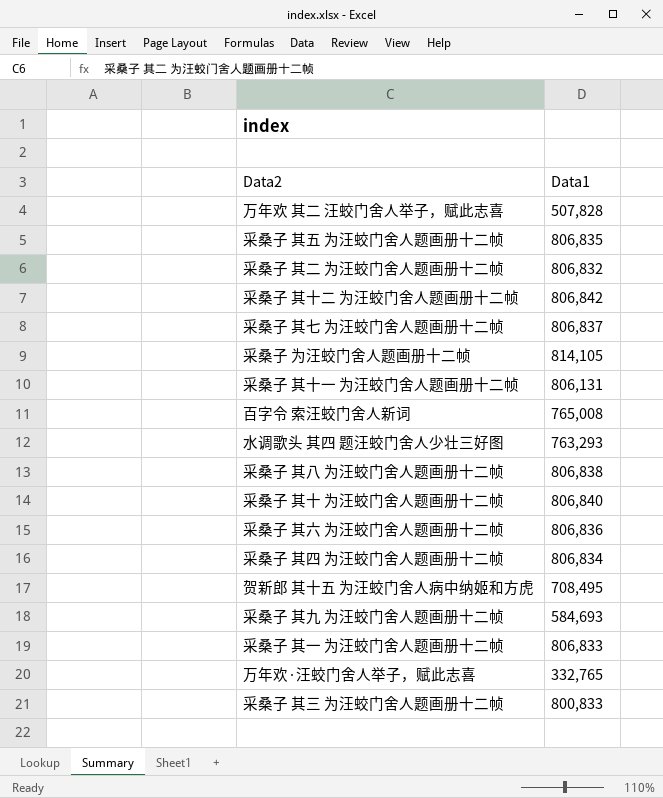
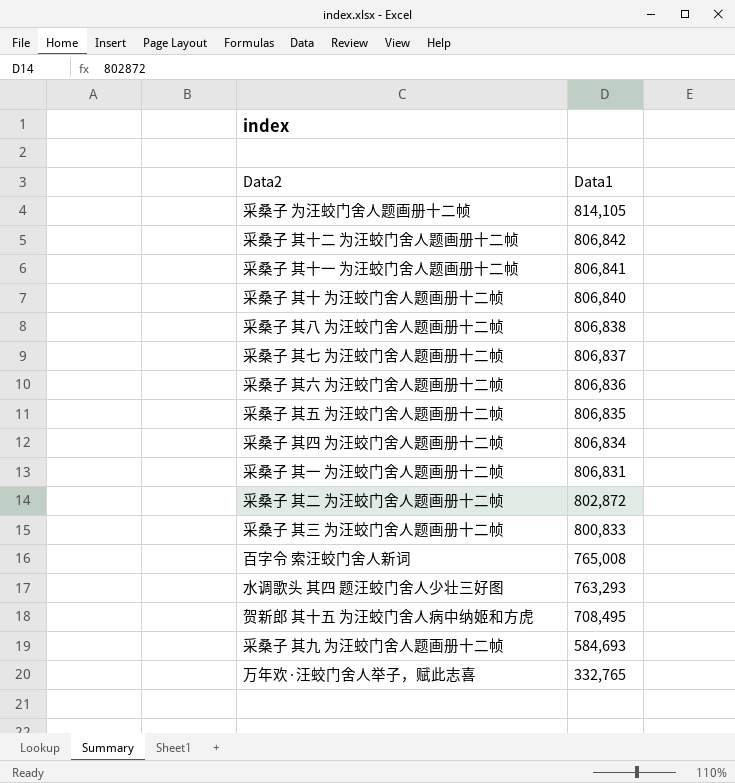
row order: none -> Data1 descending
row 万年欢 其二 汪蛟门舍人举子，赋此志喜: 507,828 -> none
采桑子 其十一 为汪蛟门舍人题画册十二帧 | Data1: 806,131 -> 806,841
采桑子 其一 为汪蛟门舍人题画册十二帧 | Data1: 806,833 -> 806,831
采桑子 其二 为汪蛟门舍人题画册十二帧 | Data1: 806,832 -> 802,872

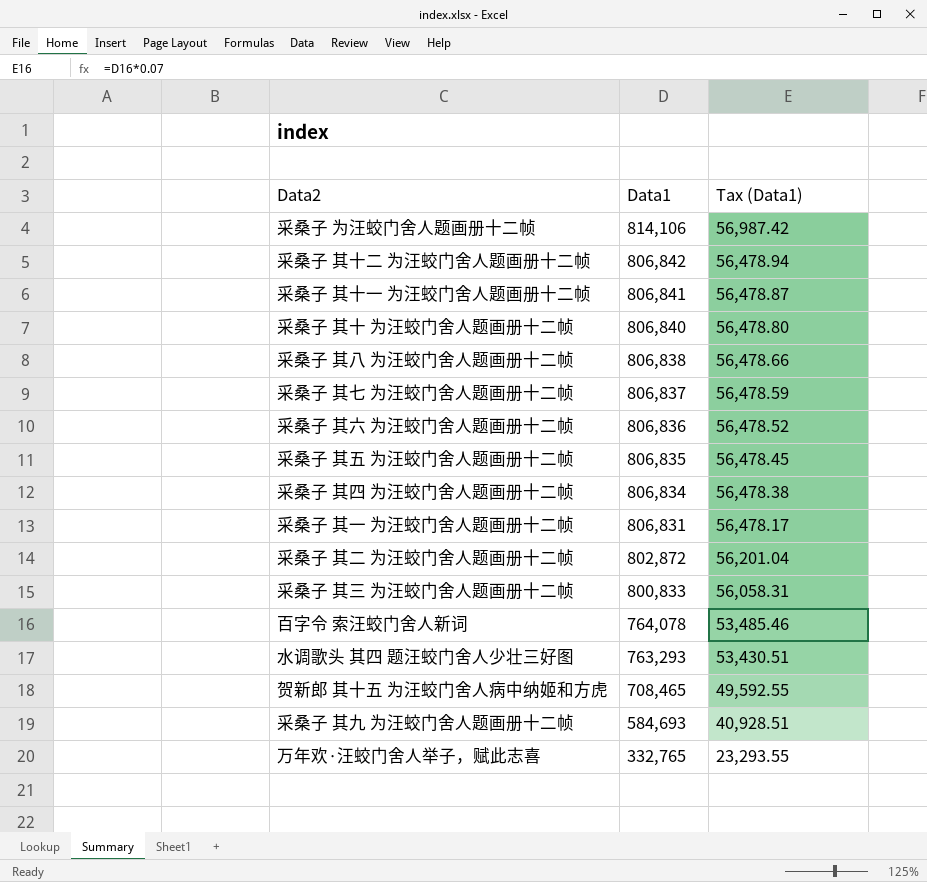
column Tax (Data1) | formula: none -> [Data1] * 0.07
采桑子 为汪蛟门舍人题画册十二帧 | Data1: 814,105 -> 814,106
百字令 索汪蛟门舍人新词 | Data1: 765,008 -> 764,078
贺新郎 其十五 为汪蛟门舍人病中纳姬和方虎 | Data1: 708,495 -> 708,465

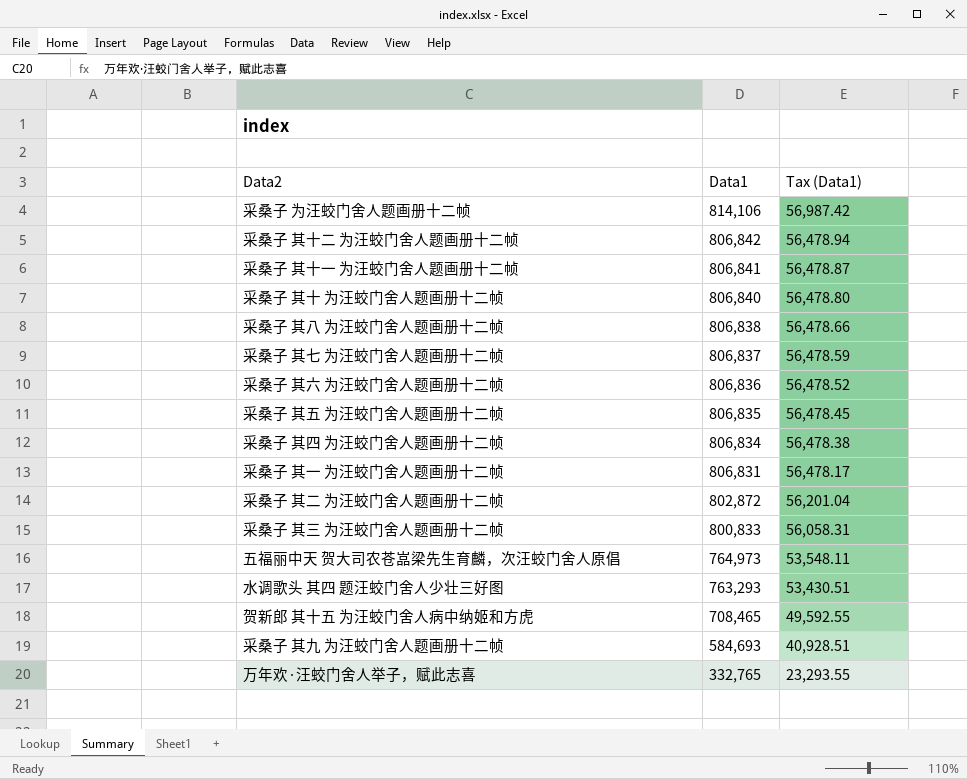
row 百字令 索汪蛟门舍人新词: 764,078 | 53,485.46 -> none
row 五福丽中天 贺大司农苍嵓梁先生育麟，次汪蛟门舍人原倡: none -> 764,973 | 53,548.11

